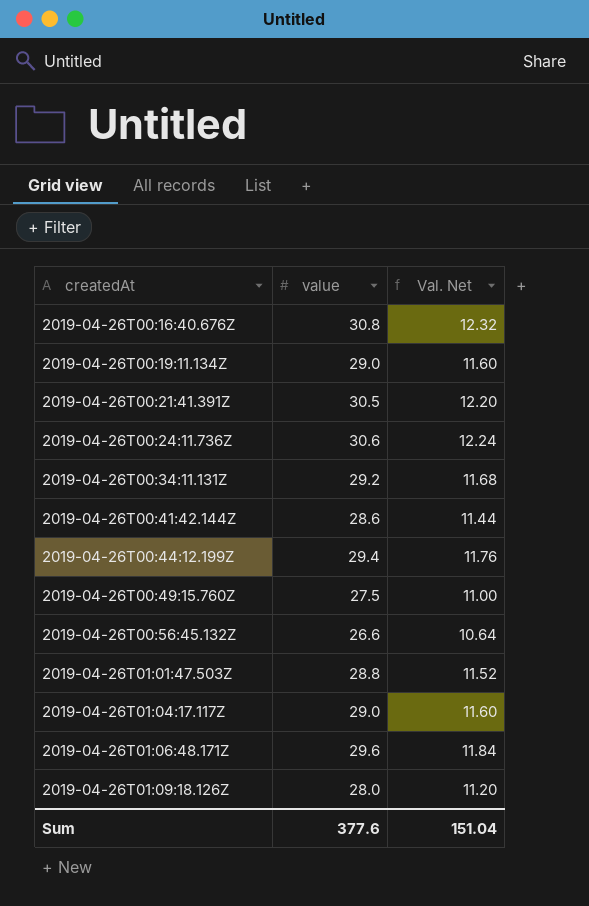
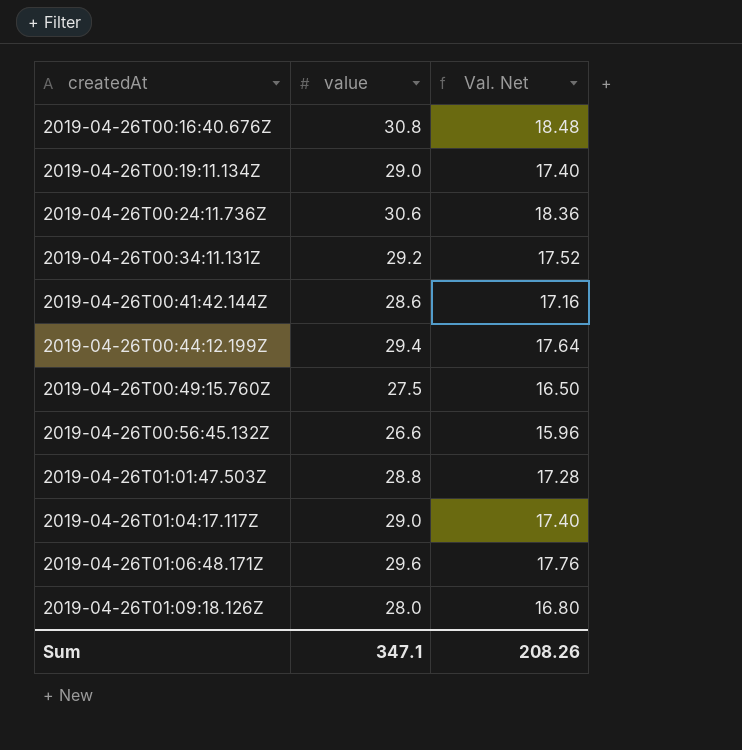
column Val. Net | formula: [value] * 0.4 -> [value] * 0.6
row 2019-04-26T00:21:41.391Z: 30.5 | 12.20 -> none
Sum | value: 377.6 -> 347.1
Sum | Val. Net: 151.04 -> 208.26

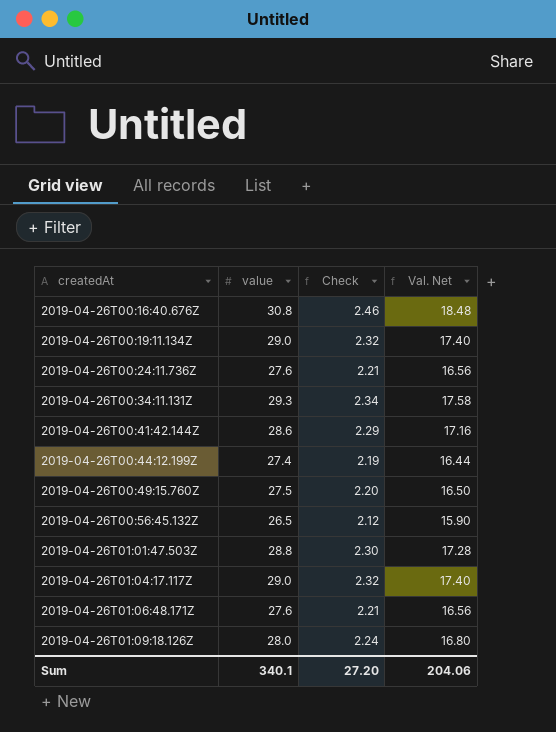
column Check | formula: none -> [value] * 0.08
2019-04-26T00:24:11.736Z | value: 30.6 -> 27.6
2019-04-26T00:24:11.736Z | Val. Net: 18.36 -> 16.56
2019-04-26T00:34:11.131Z | value: 29.2 -> 29.3
2019-04-26T00:34:11.131Z | Val. Net: 17.52 -> 17.58
2019-04-26T00:44:12.199Z | value: 29.4 -> 27.4
2019-04-26T00:44:12.199Z | Val. Net: 17.64 -> 16.44
2019-04-26T00:56:45.132Z | value: 26.6 -> 26.5
2019-04-26T00:56:45.132Z | Val. Net: 15.96 -> 15.90
2019-04-26T01:06:48.171Z | value: 29.6 -> 27.6
2019-04-26T01:06:48.171Z | Val. Net: 17.76 -> 16.56
Sum | value: 347.1 -> 340.1
Sum | Val. Net: 208.26 -> 204.06

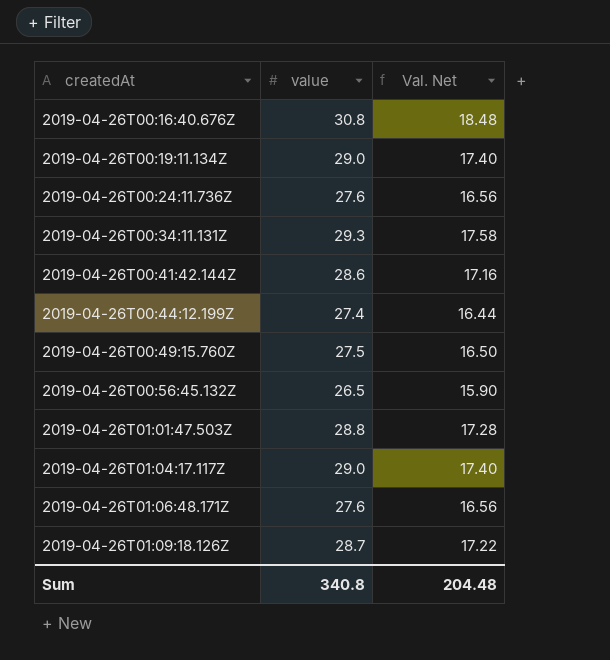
column Check | formula: [value] * 0.08 -> none
2019-04-26T01:09:18.126Z | value: 28.0 -> 28.7
2019-04-26T01:09:18.126Z | Val. Net: 16.80 -> 17.22
Sum | value: 340.1 -> 340.8
Sum | Val. Net: 204.06 -> 204.48

